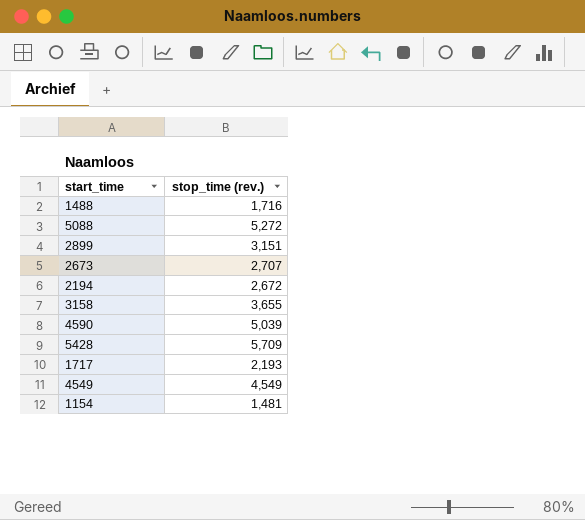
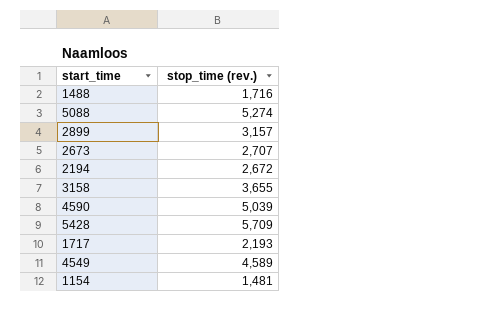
5088 | stop_time (rev.): 5,272 -> 5,274
2899 | stop_time (rev.): 3,151 -> 3,157
4549 | stop_time (rev.): 4,549 -> 4,589

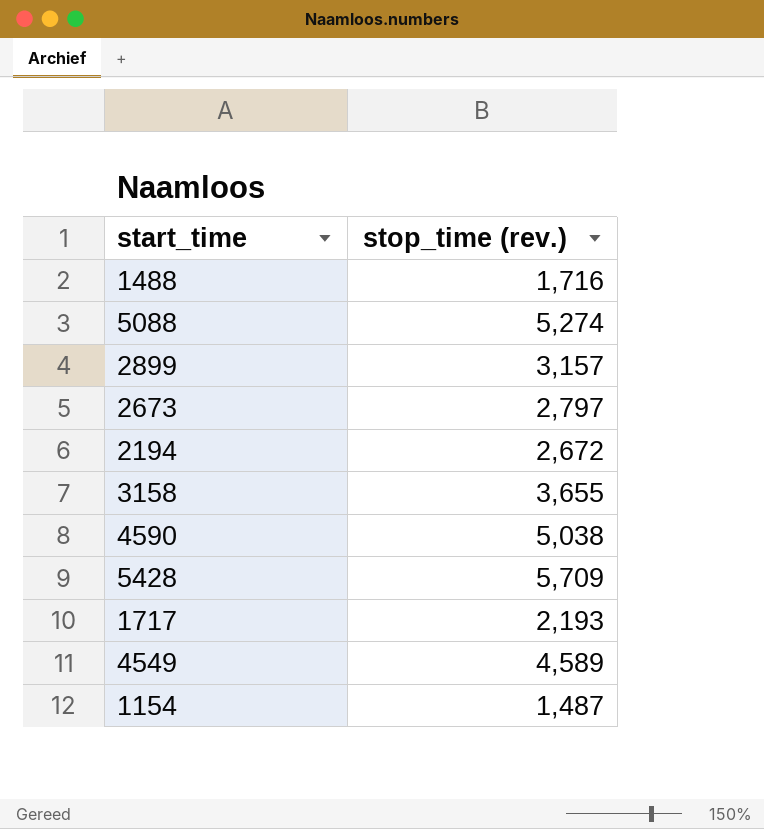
2673 | stop_time (rev.): 2,707 -> 2,797
4590 | stop_time (rev.): 5,039 -> 5,038
1154 | stop_time (rev.): 1,481 -> 1,487

